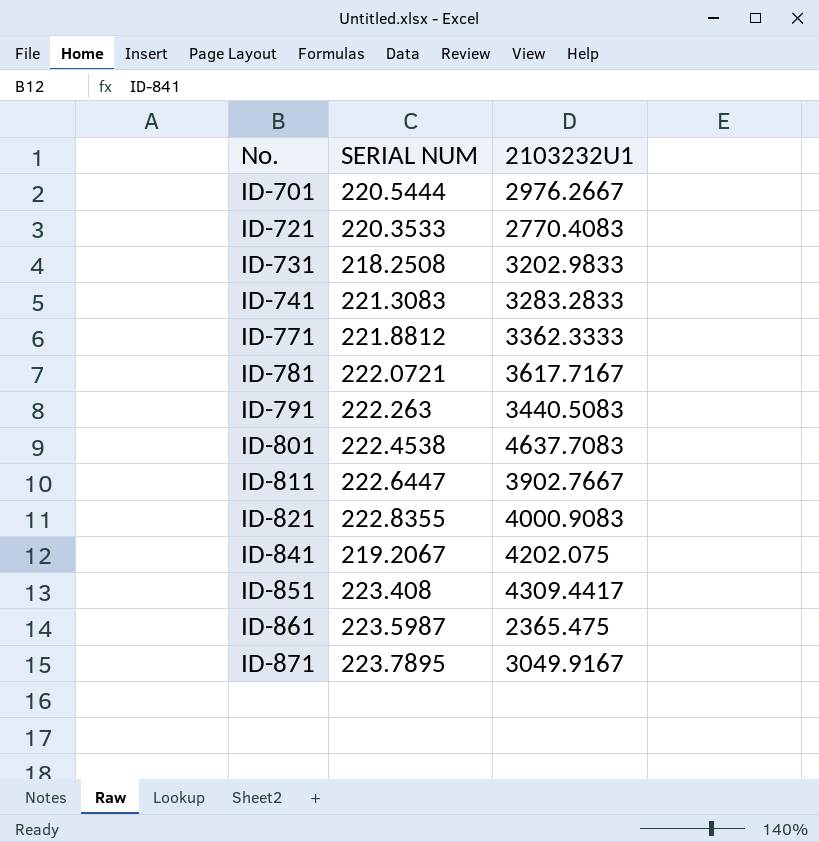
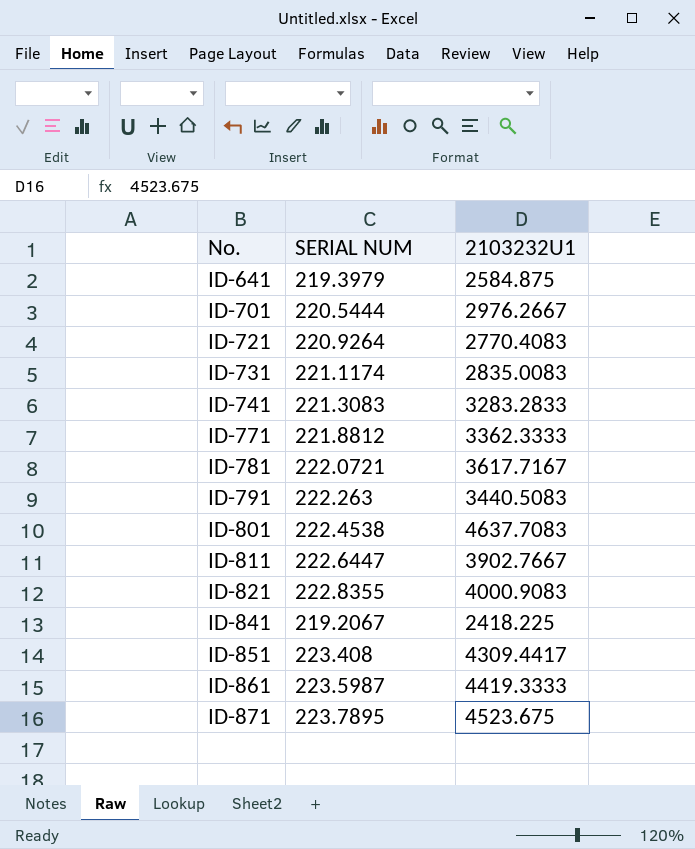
row ID-641: none -> 219.3979 | 2584.875
ID-721 | SERIAL NUM: 220.3533 -> 220.9264
ID-731 | SERIAL NUM: 218.2508 -> 221.1174
ID-731 | 2103232U1: 3202.9833 -> 2835.0083
ID-841 | 2103232U1: 4202.075 -> 2418.225
ID-861 | 2103232U1: 2365.475 -> 4419.3333
ID-871 | 2103232U1: 3049.9167 -> 4523.675

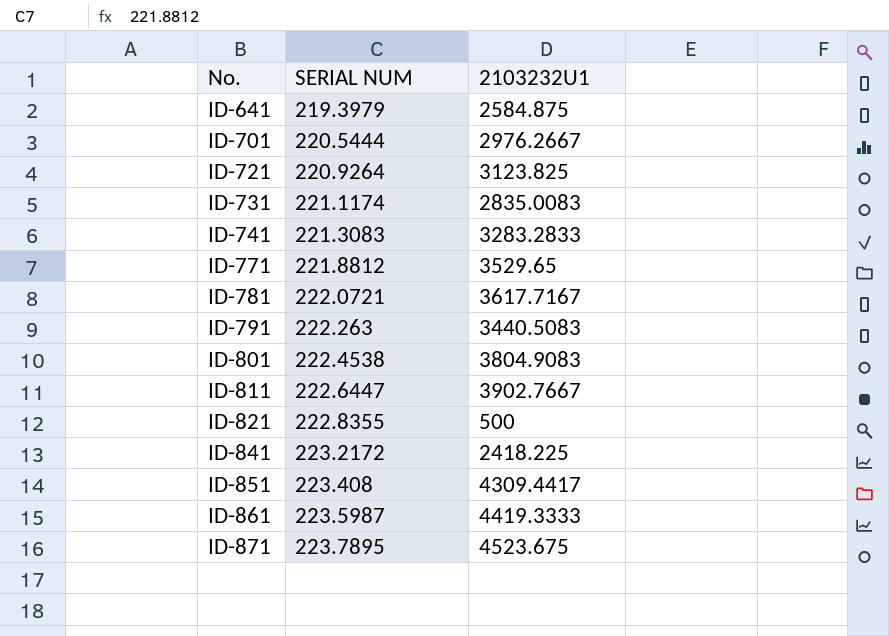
ID-721 | 2103232U1: 2770.4083 -> 3123.825
ID-771 | 2103232U1: 3362.3333 -> 3529.65
ID-801 | 2103232U1: 4637.7083 -> 3804.9083
ID-821 | 2103232U1: 4000.9083 -> 500
ID-841 | SERIAL NUM: 219.2067 -> 223.2172

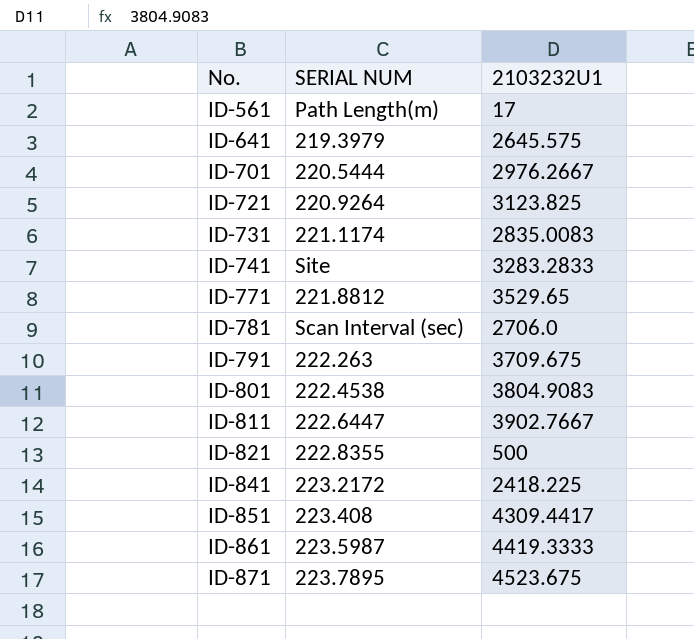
row ID-561: none -> Path Length(m) | 17
ID-641 | 2103232U1: 2584.875 -> 2645.575
ID-741 | SERIAL NUM: 221.3083 -> Site
ID-781 | SERIAL NUM: 222.0721 -> Scan Interval (sec)
ID-781 | 2103232U1: 3617.7167 -> 2706.0
ID-791 | 2103232U1: 3440.5083 -> 3709.675

